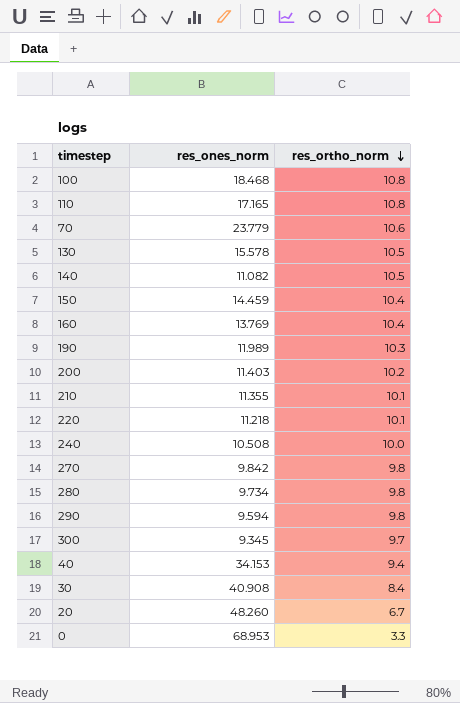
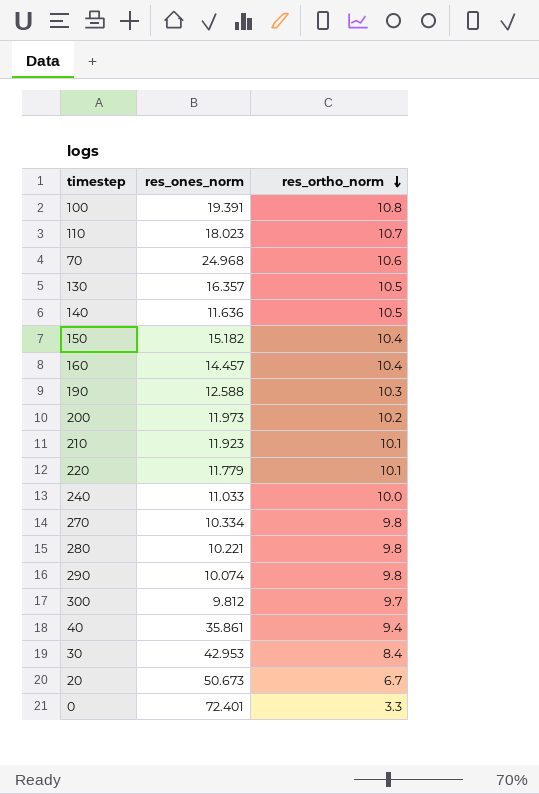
100 | res_ones_norm: 18.468 -> 19.391
110 | res_ones_norm: 17.165 -> 18.023
110 | res_ortho_norm: 10.8 -> 10.7
70 | res_ones_norm: 23.779 -> 24.968
130 | res_ones_norm: 15.578 -> 16.357
140 | res_ones_norm: 11.082 -> 11.636
150 | res_ones_norm: 14.459 -> 15.182
160 | res_ones_norm: 13.769 -> 14.457
190 | res_ones_norm: 11.989 -> 12.588
200 | res_ones_norm: 11.403 -> 11.973
210 | res_ones_norm: 11.355 -> 11.923
220 | res_ones_norm: 11.218 -> 11.779
240 | res_ones_norm: 10.508 -> 11.033
270 | res_ones_norm: 9.842 -> 10.334
280 | res_ones_norm: 9.734 -> 10.221
290 | res_ones_norm: 9.594 -> 10.074
300 | res_ones_norm: 9.345 -> 9.812
40 | res_ones_norm: 34.153 -> 35.861
30 | res_ones_norm: 40.908 -> 42.953
20 | res_ones_norm: 48.260 -> 50.673
0 | res_ones_norm: 68.953 -> 72.401

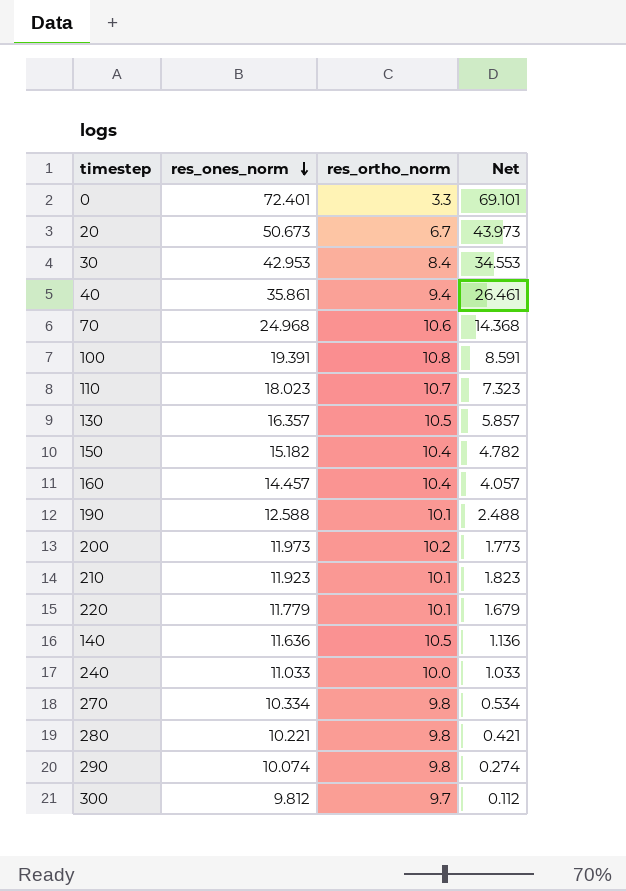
row order: res_ortho_norm descending -> res_ones_norm descending
column Net | formula: none -> [res_ones_norm] - [res_ortho_norm]
190 | res_ortho_norm: 10.3 -> 10.1

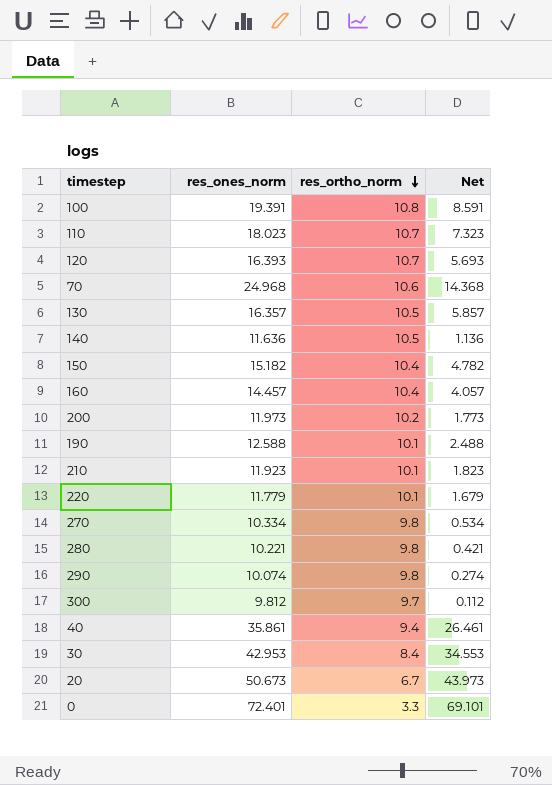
row order: res_ones_norm descending -> res_ortho_norm descending
row 240: 11.033 | 10.0 | 1.033 -> none
row 120: none -> 16.393 | 10.7 | 5.693

